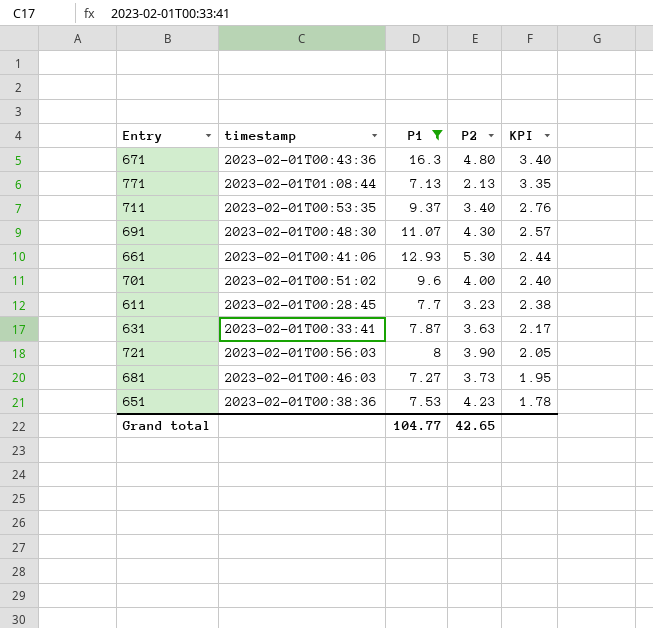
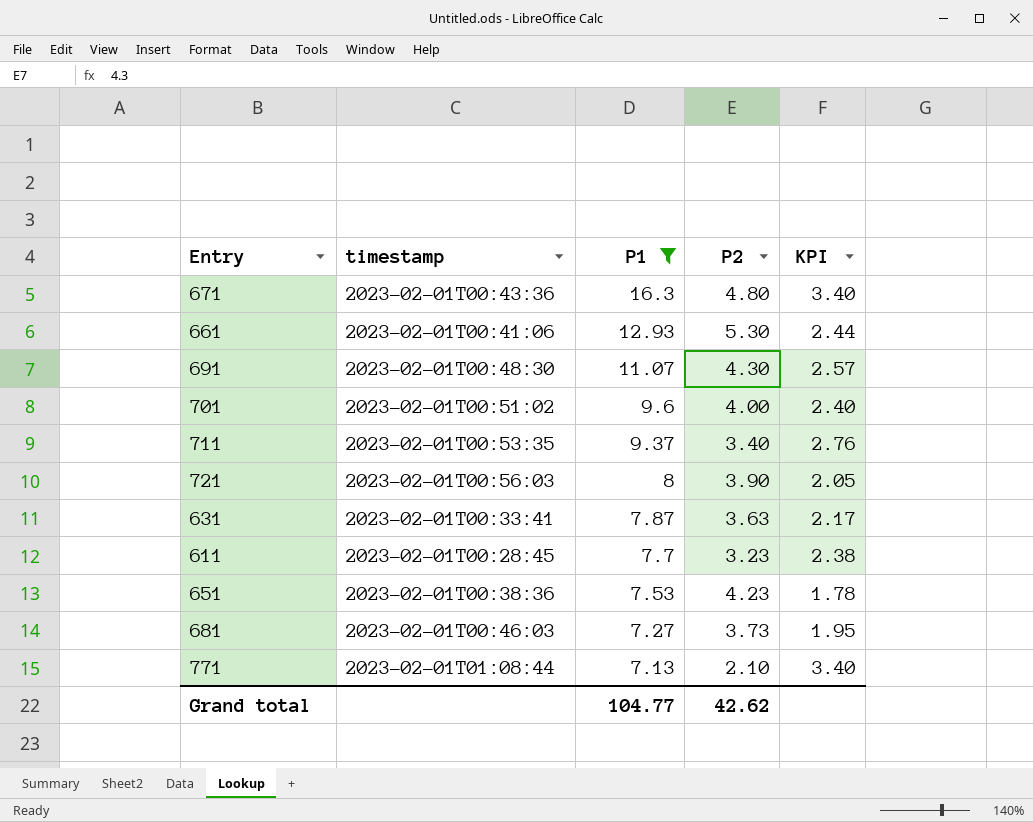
row order: KPI descending -> P1 descending
771 | P2: 2.13 -> 2.10
771 | KPI: 3.35 -> 3.40
Grand total | P2: 42.65 -> 42.62

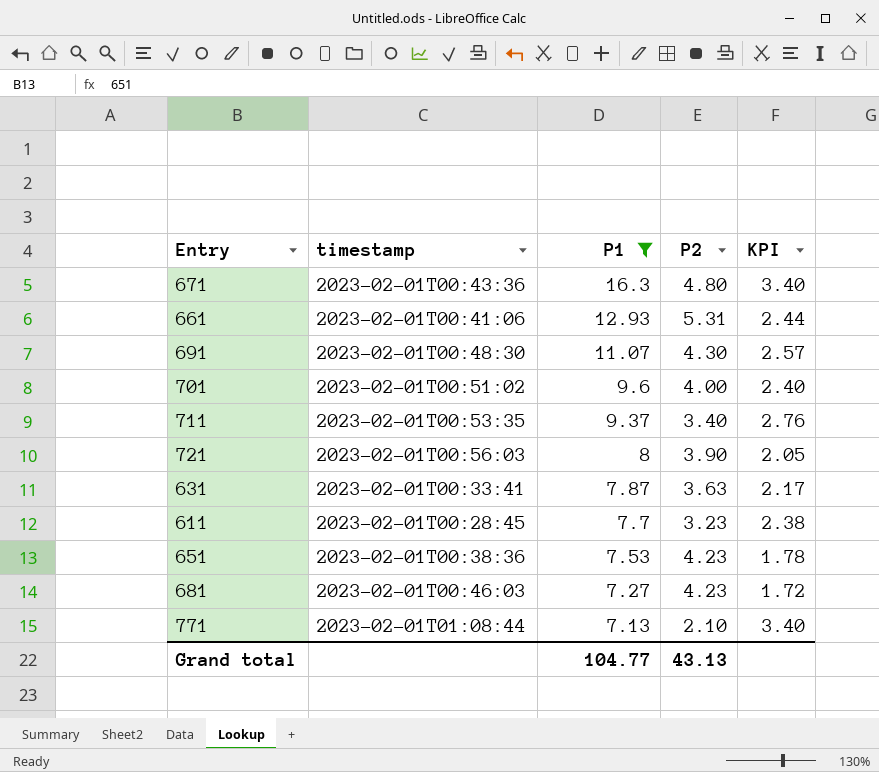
661 | P2: 5.30 -> 5.31
681 | P2: 3.73 -> 4.23
681 | KPI: 1.95 -> 1.72
Grand total | P2: 42.62 -> 43.13

